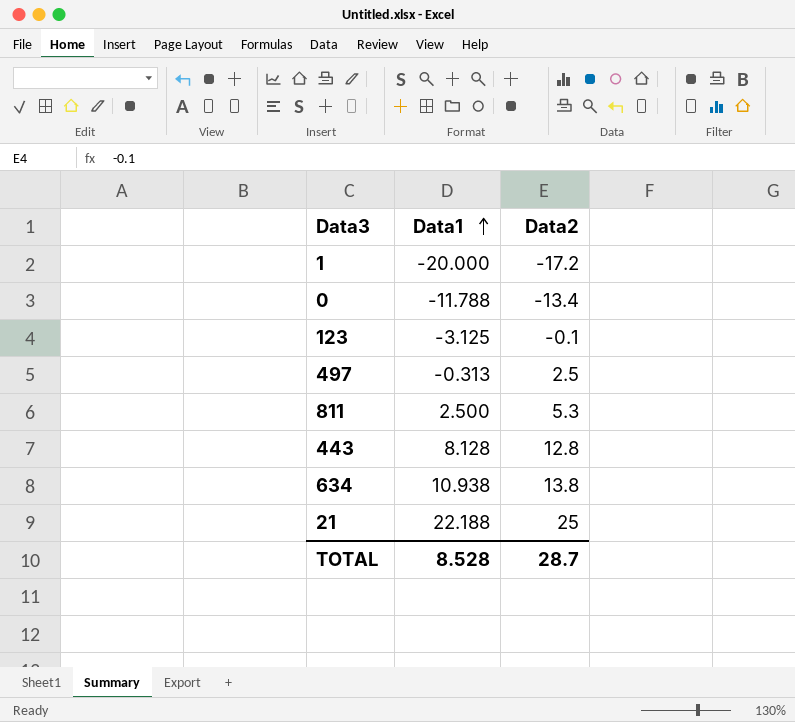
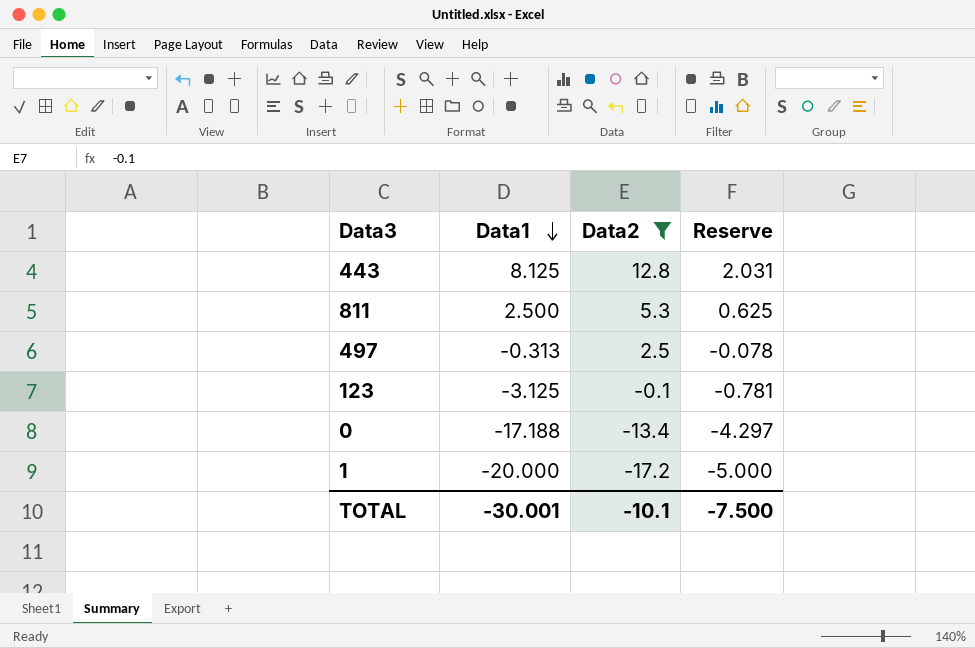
filter: none -> Data2 <= 12.8
row order: Data1 ascending -> Data1 descending
column Reserve | formula: none -> [Data1] * 0.25
443 | Data1: 8.128 -> 8.125
0 | Data1: -11.788 -> -17.188
TOTAL | Data1: 8.528 -> -30.001
TOTAL | Data2: 28.7 -> -10.1

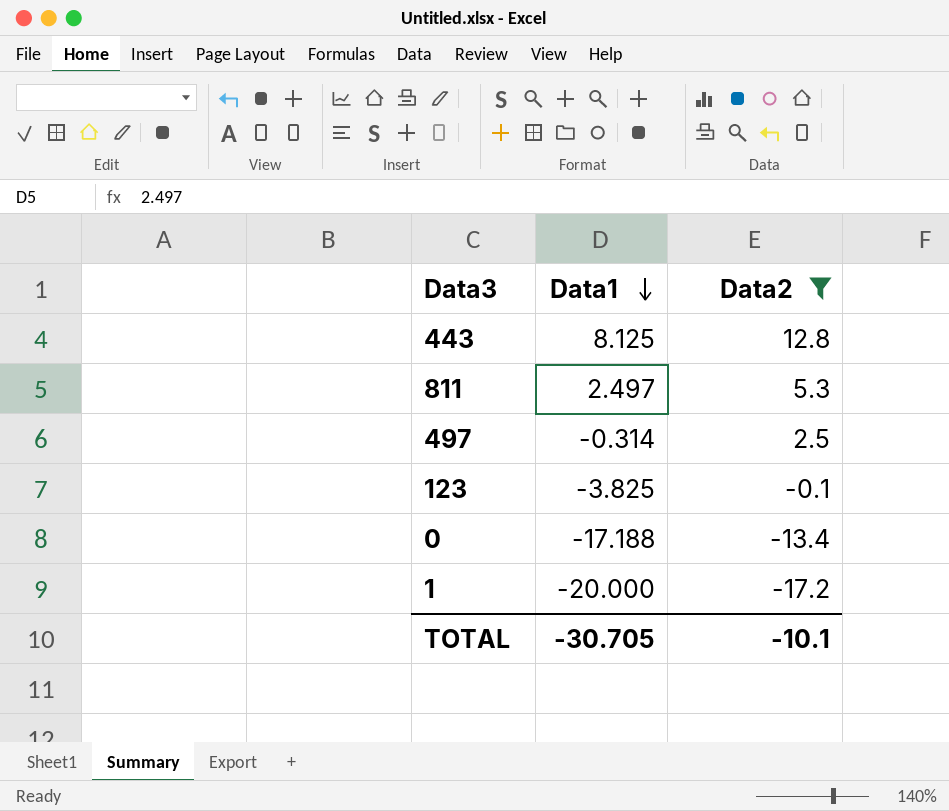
column Reserve | formula: [Data1] * 0.25 -> none
811 | Data1: 2.500 -> 2.497
497 | Data1: -0.313 -> -0.314
123 | Data1: -3.125 -> -3.825
TOTAL | Data1: -30.001 -> -30.705

